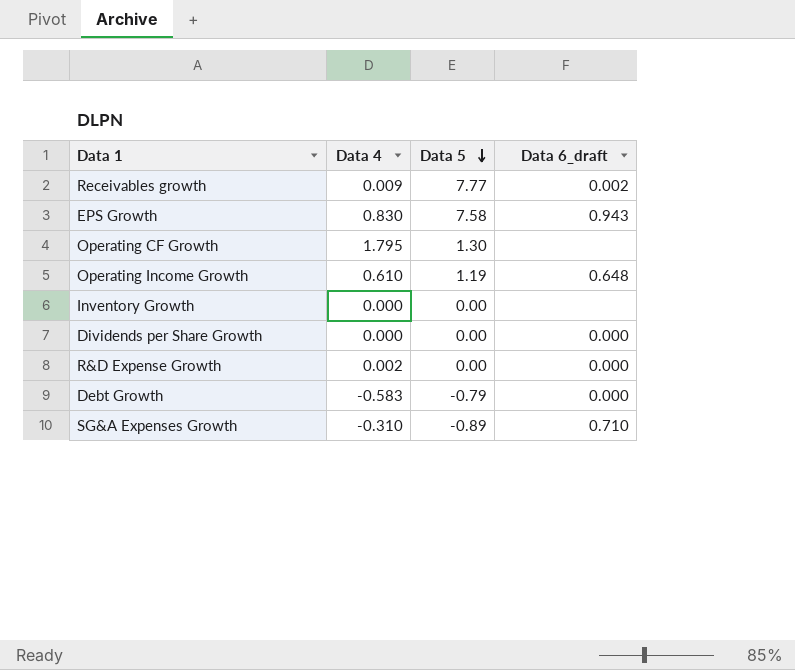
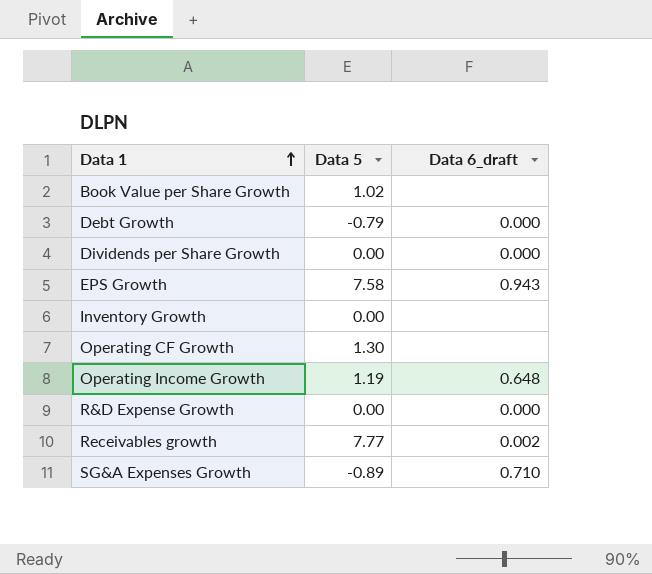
row order: Data 5 descending -> Data 1 ascending
column Data 4 | position: 2 -> none
row Book Value per Share Growth: none -> 1.02 | none

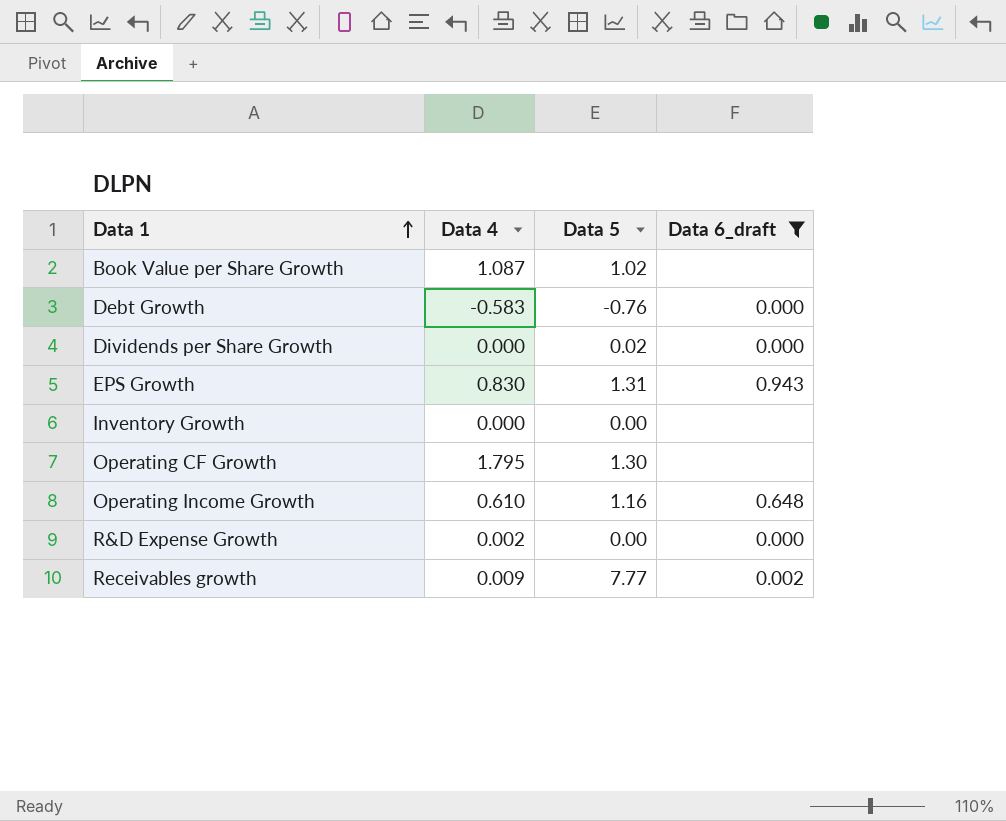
filter: none -> Data 6_draft != 0.710
column Data 4 | position: none -> 2
Debt Growth | Data 5: -0.79 -> -0.76
Dividends per Share Growth | Data 5: 0.00 -> 0.02
EPS Growth | Data 5: 7.58 -> 1.31
Operating Income Growth | Data 5: 1.19 -> 1.16

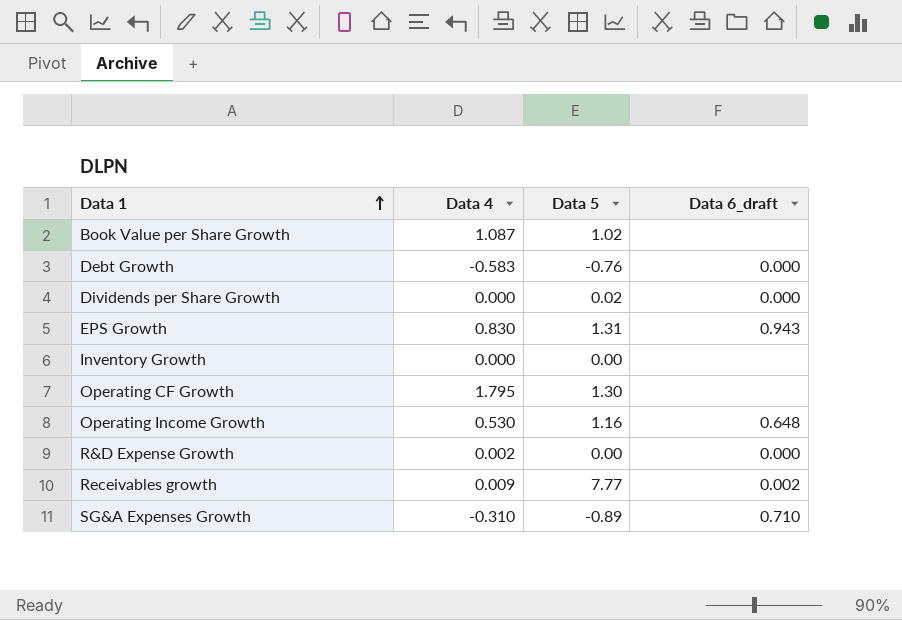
filter: Data 6_draft != 0.710 -> none
Operating Income Growth | Data 4: 0.610 -> 0.530

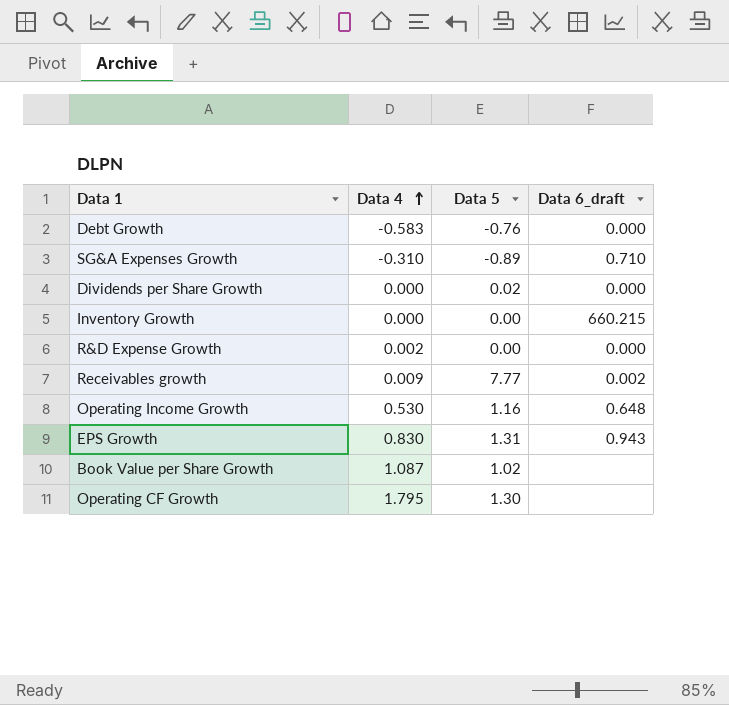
row order: Data 1 ascending -> Data 4 ascending
Inventory Growth | Data 6_draft: none -> 660.215

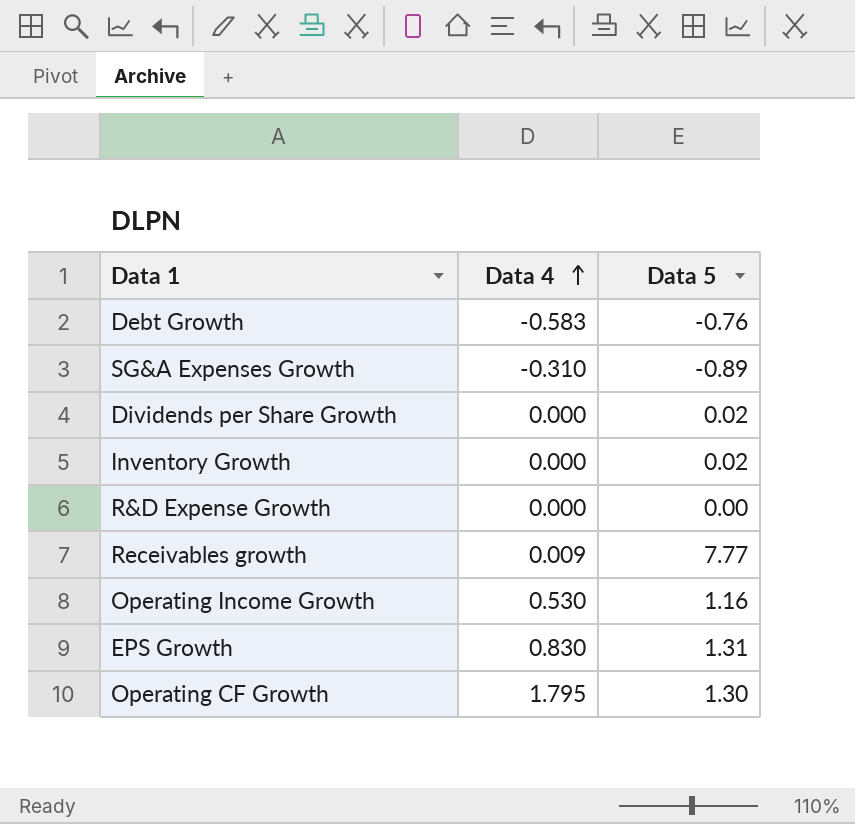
column Data 6_draft | position: 4 -> none
row Book Value per Share Growth: 1.087 | 1.02 | none -> none
Inventory Growth | Data 5: 0.00 -> 0.02
R&D Expense Growth | Data 4: 0.002 -> 0.000

